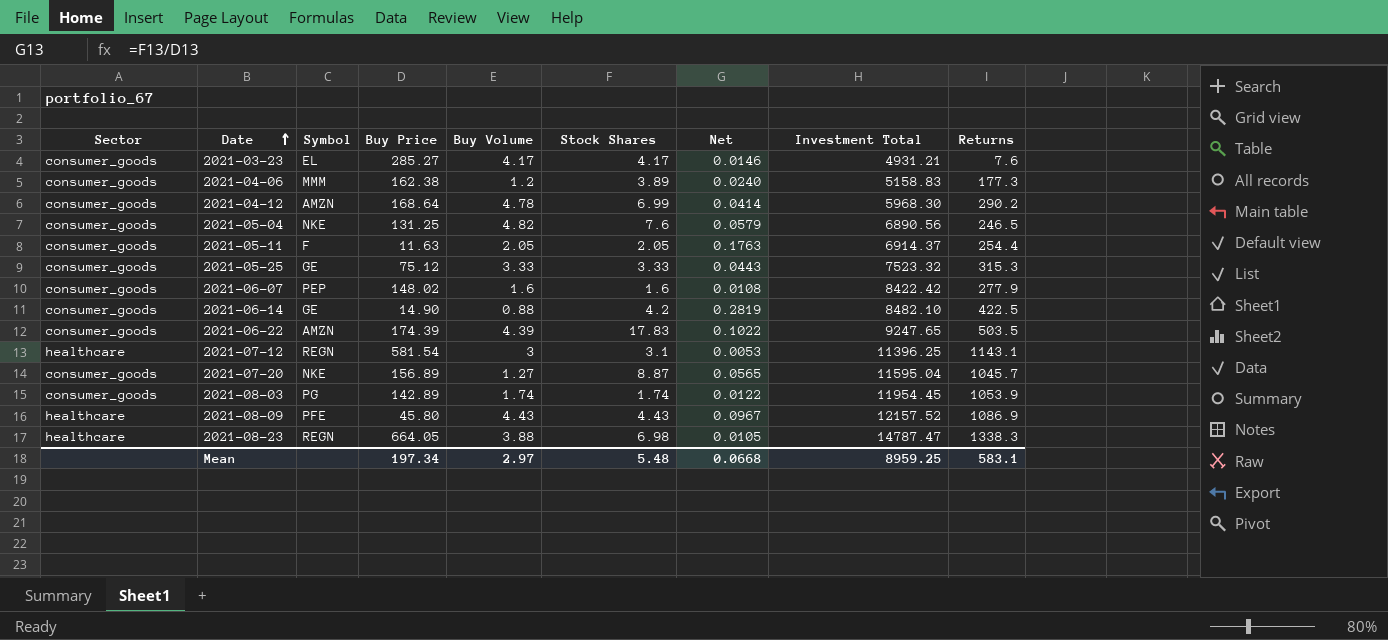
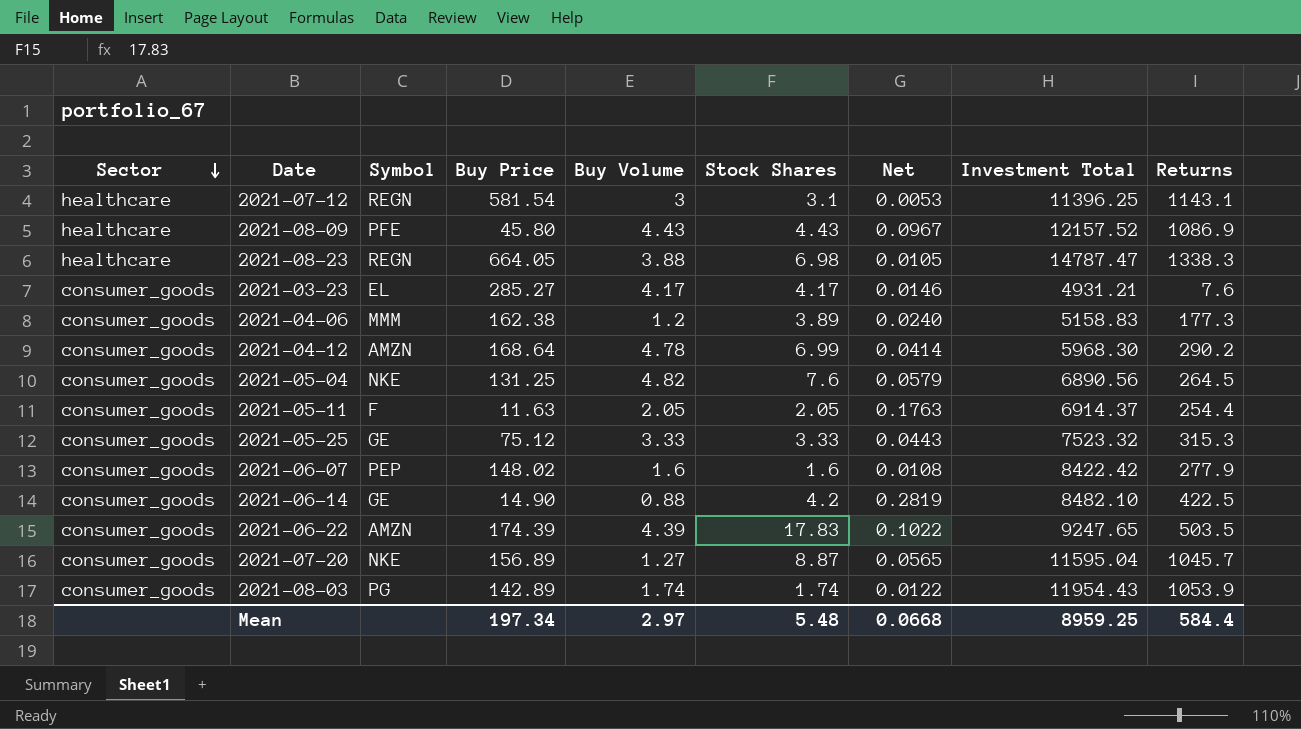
row order: Date ascending -> Sector descending
2021-05-04 | Returns: 246.5 -> 264.5
2021-08-03 | Investment Total: 11954.45 -> 11954.43
Mean | Returns: 583.1 -> 584.4

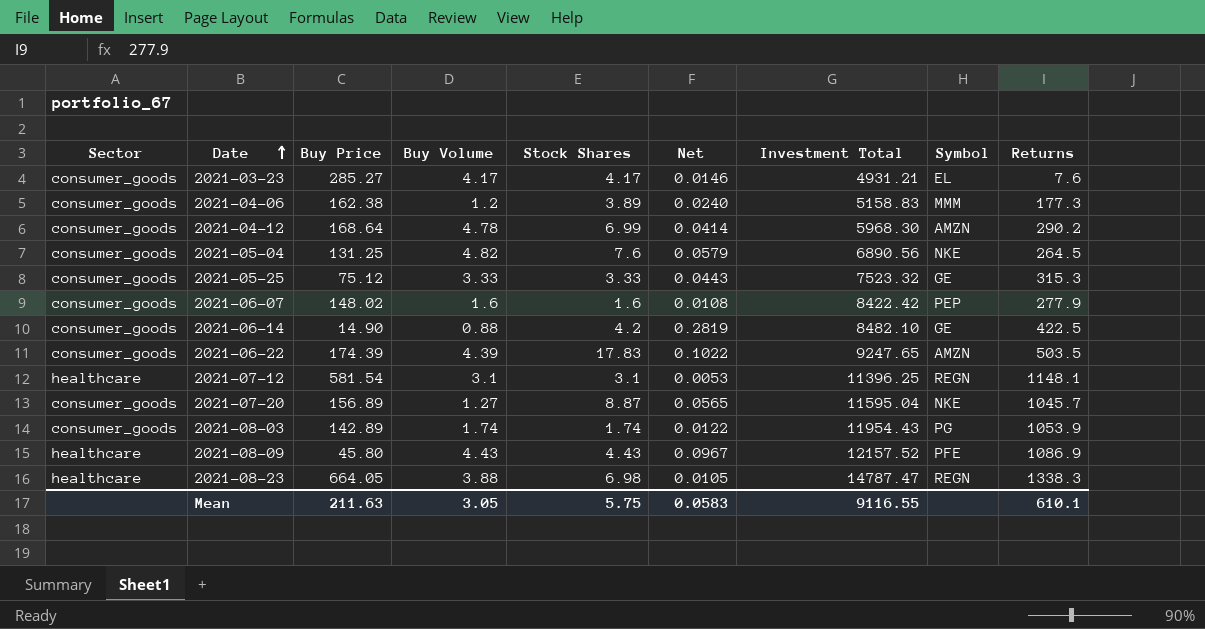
row order: Sector descending -> Date ascending
column Symbol | position: 3 -> 8
row 2021-05-11: consumer_goods | F | 11.63 | 2.05 | 2.05 | 0.1763 | 6914.37 | 254.4 -> none
2021-07-12 | Buy Volume: 3 -> 3.1
2021-07-12 | Returns: 1143.1 -> 1148.1
Mean | Buy Price: 197.34 -> 211.63
Mean | Buy Volume: 2.97 -> 3.05
Mean | Stock Shares: 5.48 -> 5.75
Mean | Net: 0.0668 -> 0.0583
Mean | Investment Total: 8959.25 -> 9116.55
Mean | Returns: 584.4 -> 610.1

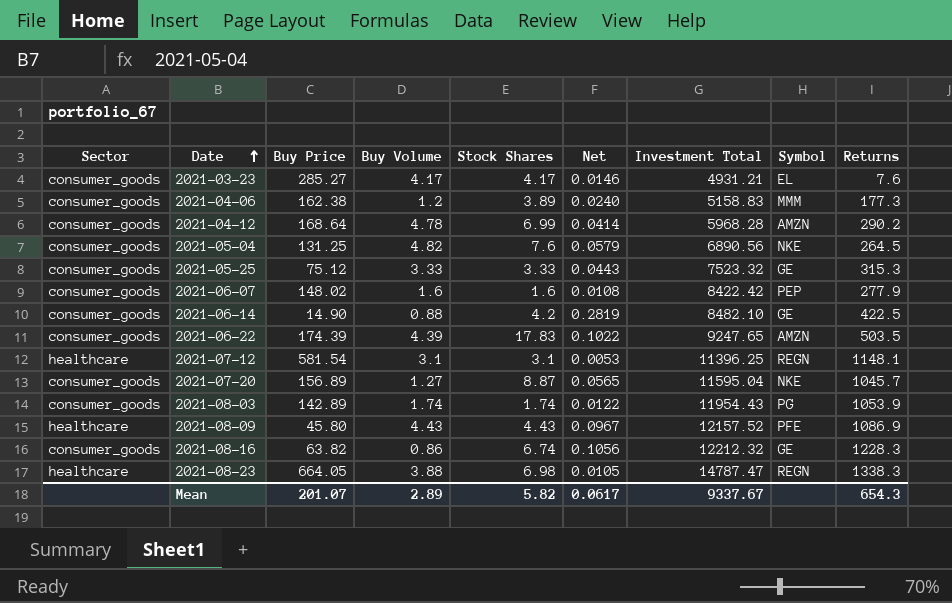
2021-04-12 | Investment Total: 5968.30 -> 5968.28
row 2021-08-16: none -> consumer_goods | 63.82 | 0.86 | 6.74 | 0.1056 | 12212.32 | GE | 1228.3
Mean | Buy Price: 211.63 -> 201.07
Mean | Buy Volume: 3.05 -> 2.89
Mean | Stock Shares: 5.75 -> 5.82
Mean | Net: 0.0583 -> 0.0617
Mean | Investment Total: 9116.55 -> 9337.67
Mean | Returns: 610.1 -> 654.3

